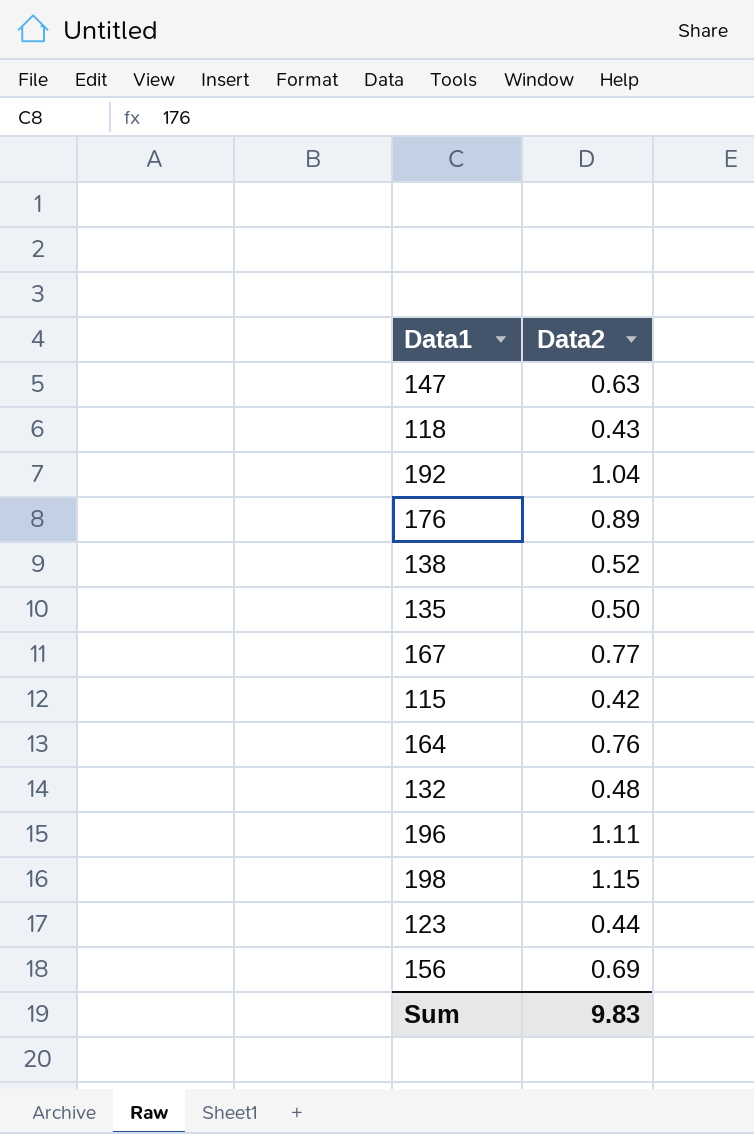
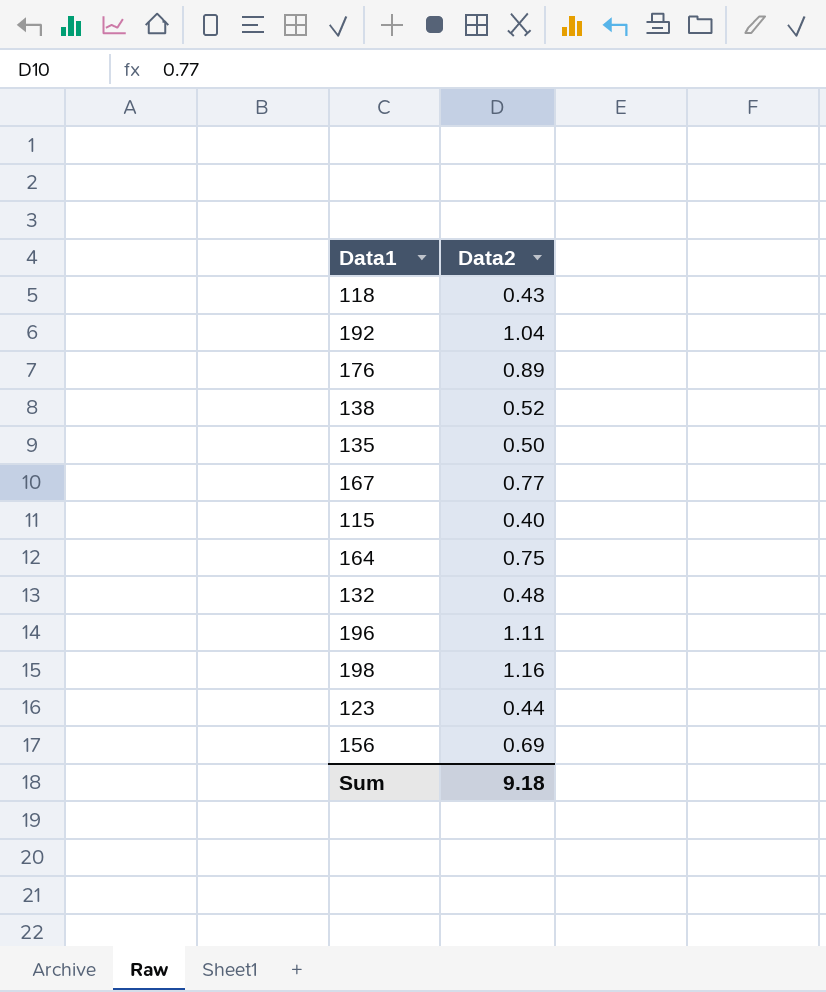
row 147: 0.63 -> none
115 | Data2: 0.42 -> 0.40
164 | Data2: 0.76 -> 0.75
198 | Data2: 1.15 -> 1.16
Sum | Data2: 9.83 -> 9.18

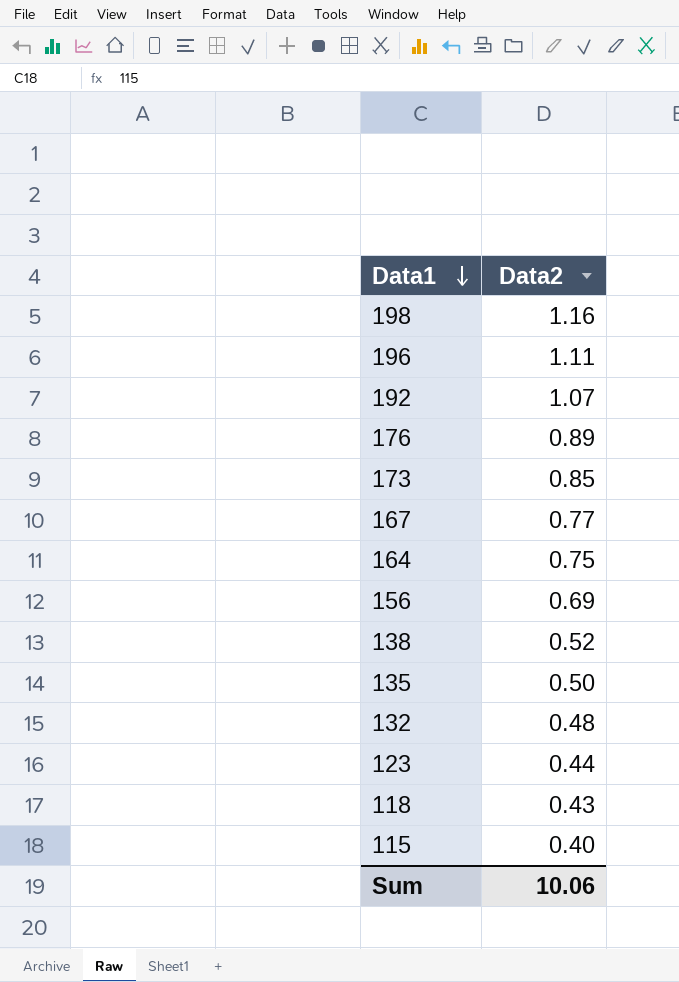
row order: none -> Data1 descending
192 | Data2: 1.04 -> 1.07
row 173: none -> 0.85
Sum | Data2: 9.18 -> 10.06

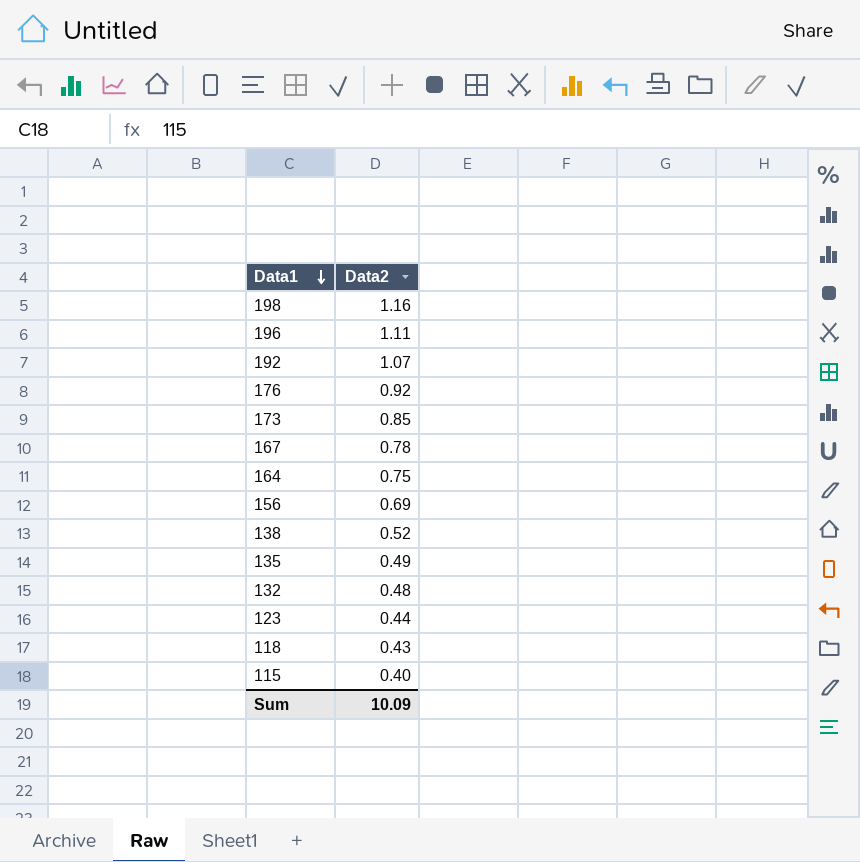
176 | Data2: 0.89 -> 0.92
167 | Data2: 0.77 -> 0.78
135 | Data2: 0.50 -> 0.49
Sum | Data2: 10.06 -> 10.09

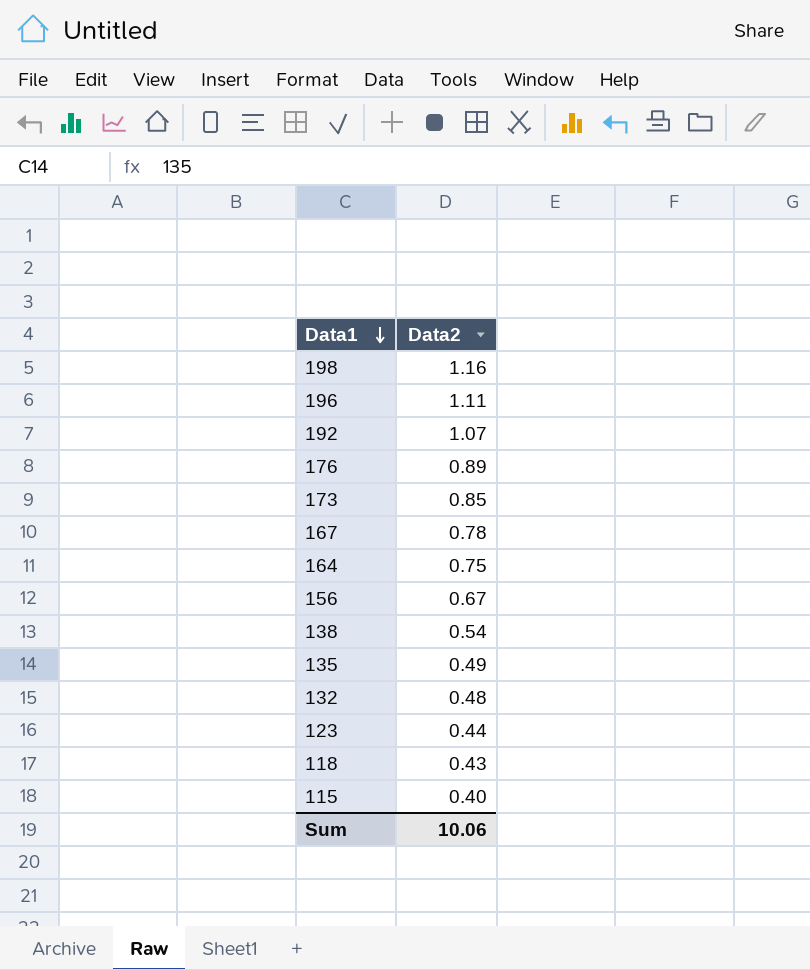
176 | Data2: 0.92 -> 0.89
156 | Data2: 0.69 -> 0.67
138 | Data2: 0.52 -> 0.54
Sum | Data2: 10.09 -> 10.06

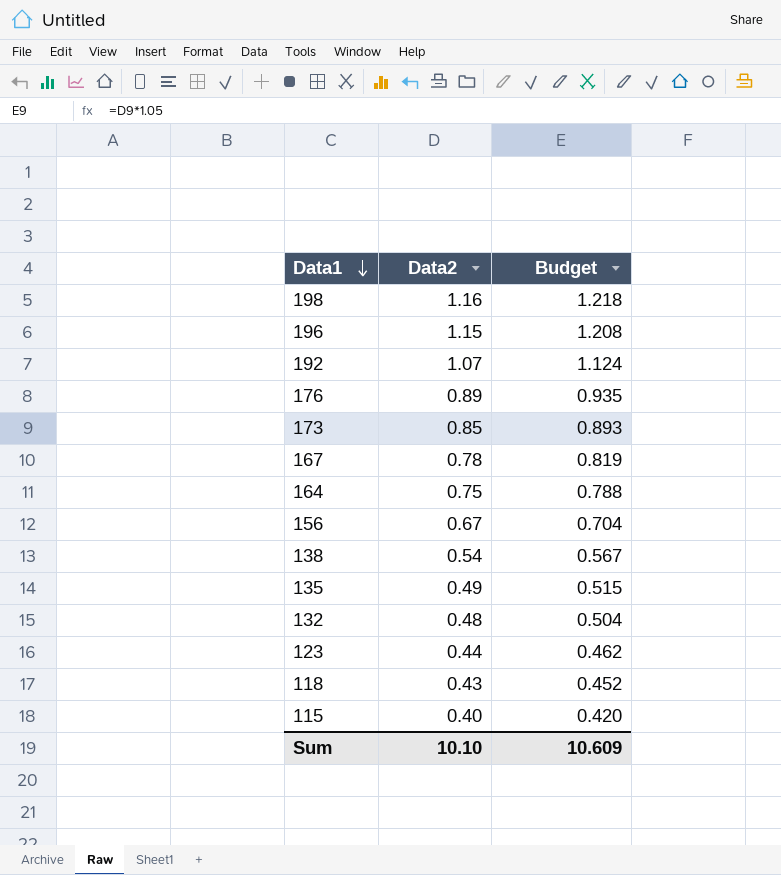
column Budget | formula: none -> [Data2] * 1.05
196 | Data2: 1.11 -> 1.15
Sum | Data2: 10.06 -> 10.10

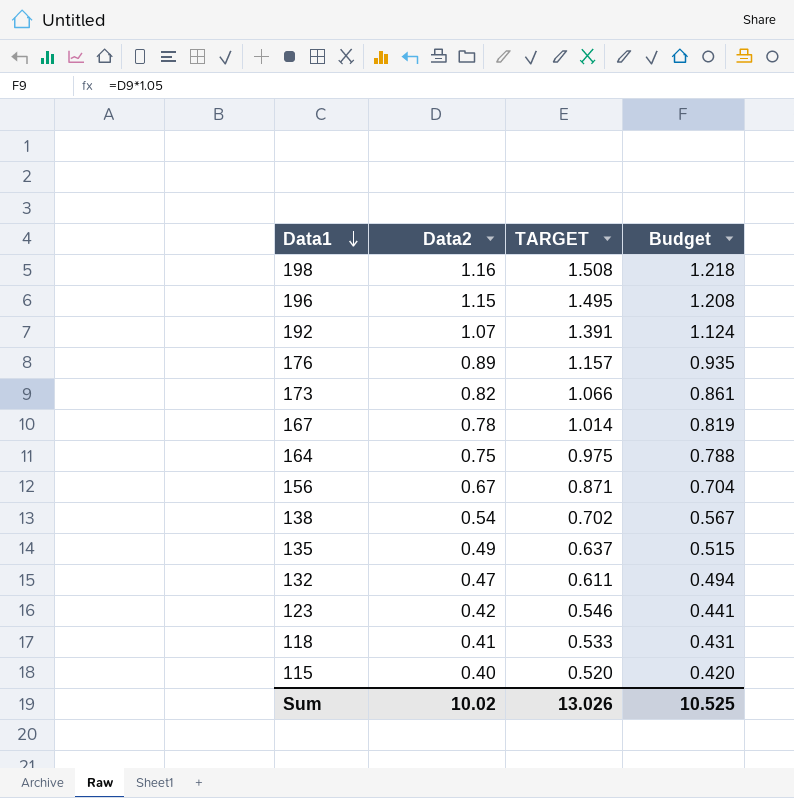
column TARGET | formula: none -> [Data2] * 1.3
173 | Data2: 0.85 -> 0.82
173 | Budget: 0.893 -> 0.861
132 | Data2: 0.48 -> 0.47
132 | Budget: 0.504 -> 0.494
123 | Data2: 0.44 -> 0.42
123 | Budget: 0.462 -> 0.441
118 | Data2: 0.43 -> 0.41
118 | Budget: 0.452 -> 0.431
Sum | Data2: 10.10 -> 10.02
Sum | Budget: 10.609 -> 10.525

